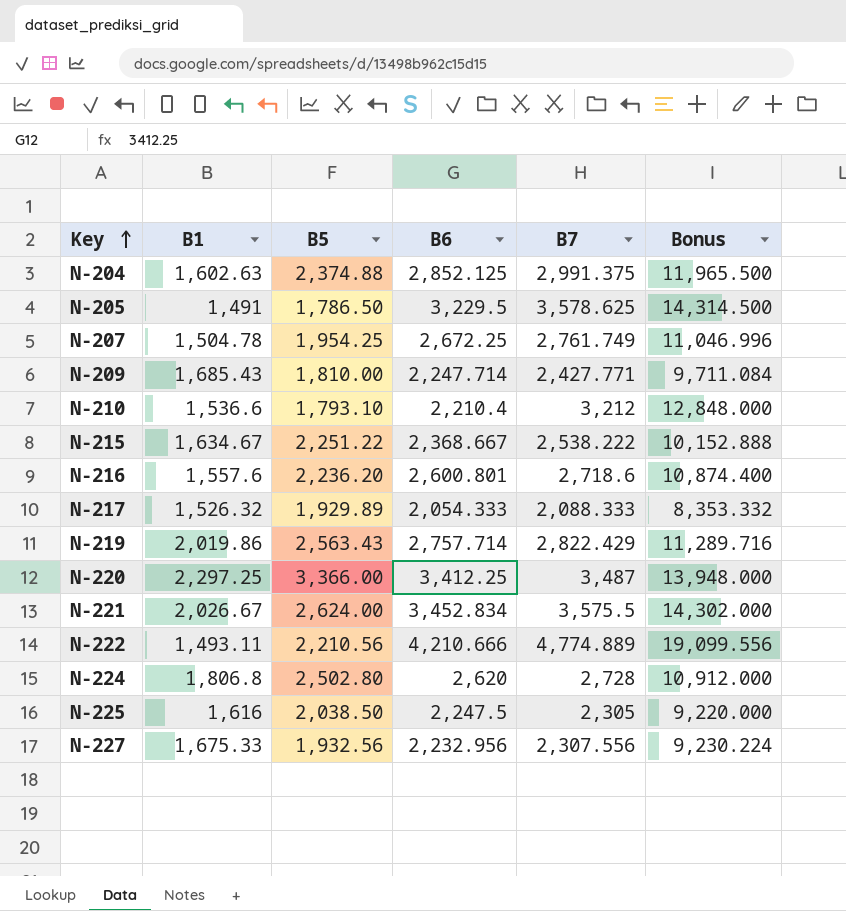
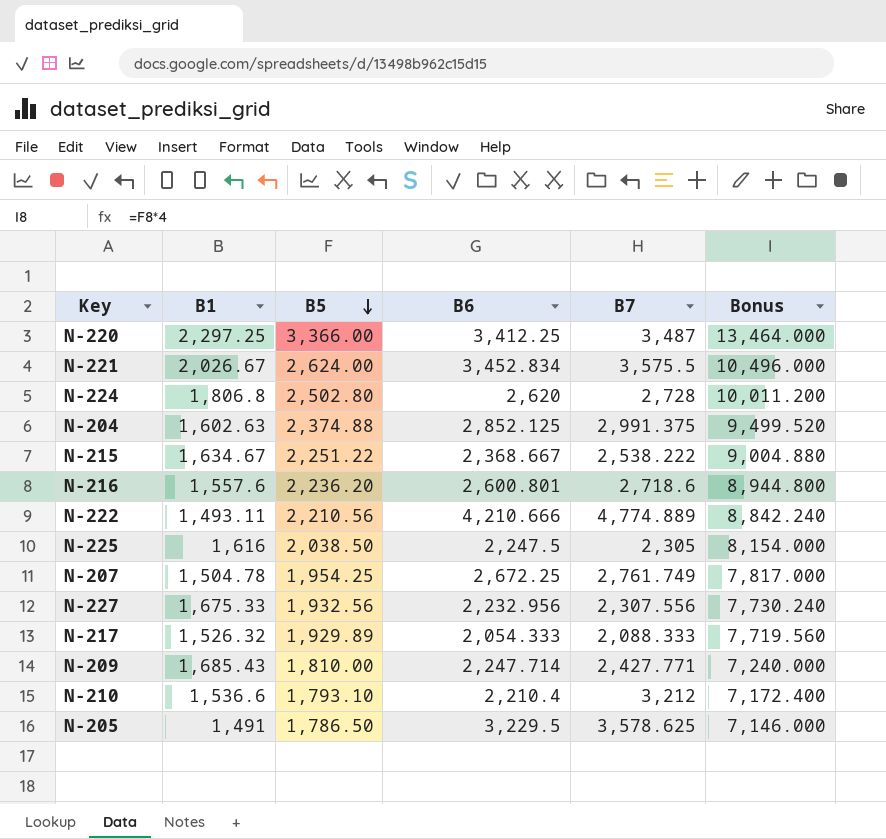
row order: Key ascending -> B5 descending
column Bonus | formula: [B7] * 4 -> [B5] * 4
row N-219: 2,019.86 | 2,563.43 | 2,757.714 | 2,822.429 | 11,289.716 -> none

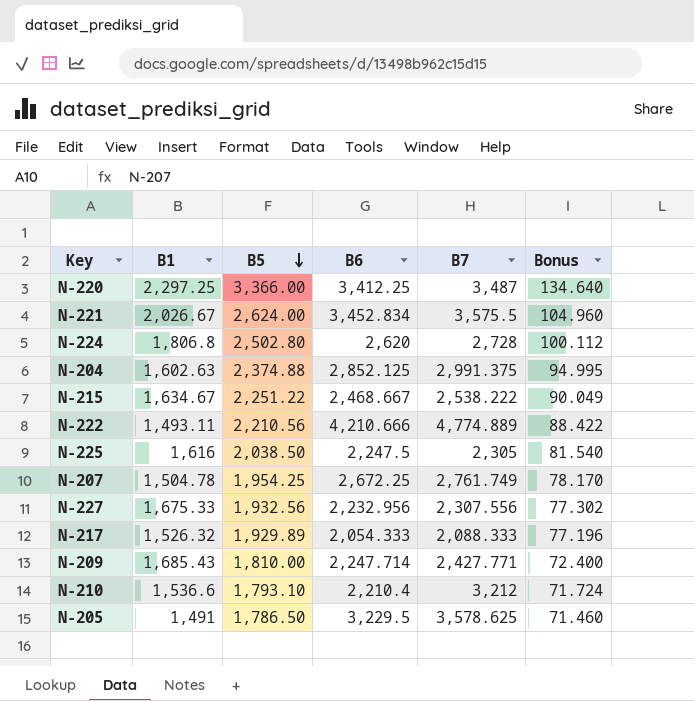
column Bonus | formula: [B5] * 4 -> [B5] * 0.04
row N-216: 1,557.6 | 2,236.20 | 2,600.801 | 2,718.6 | 8,944.800 -> none
N-215 | B6: 2,368.667 -> 2,468.667

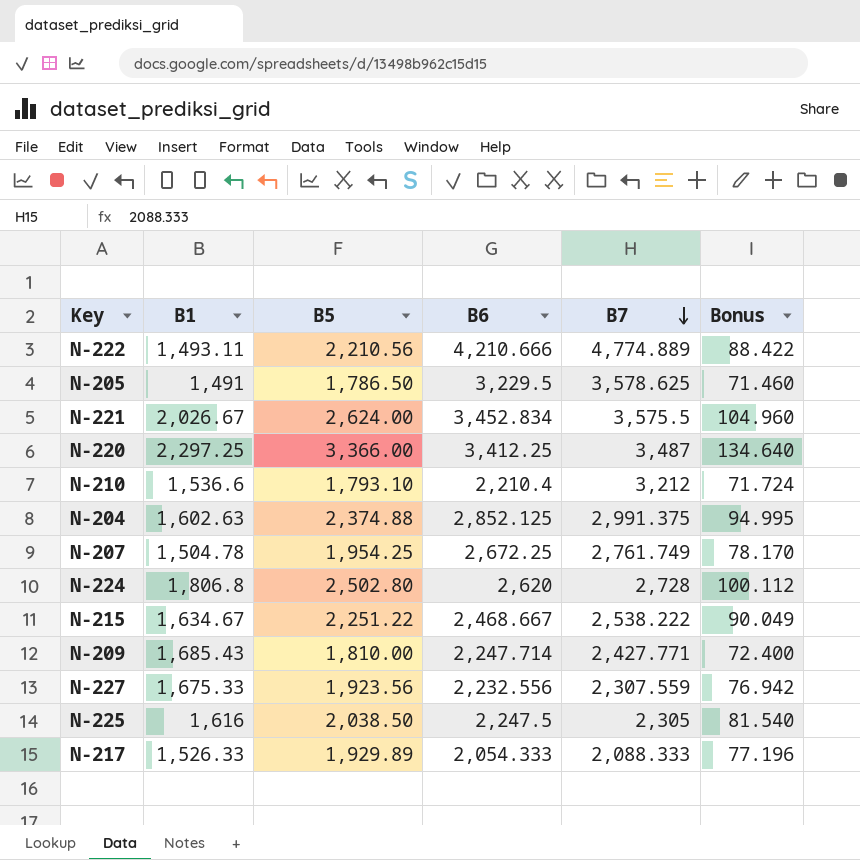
row order: B5 descending -> B7 descending
N-227 | B5: 1,932.56 -> 1,923.56
N-227 | B6: 2,232.956 -> 2,232.556
N-227 | B7: 2,307.556 -> 2,307.559
N-227 | Bonus: 77.302 -> 76.942
N-217 | B1: 1,526.32 -> 1,526.33

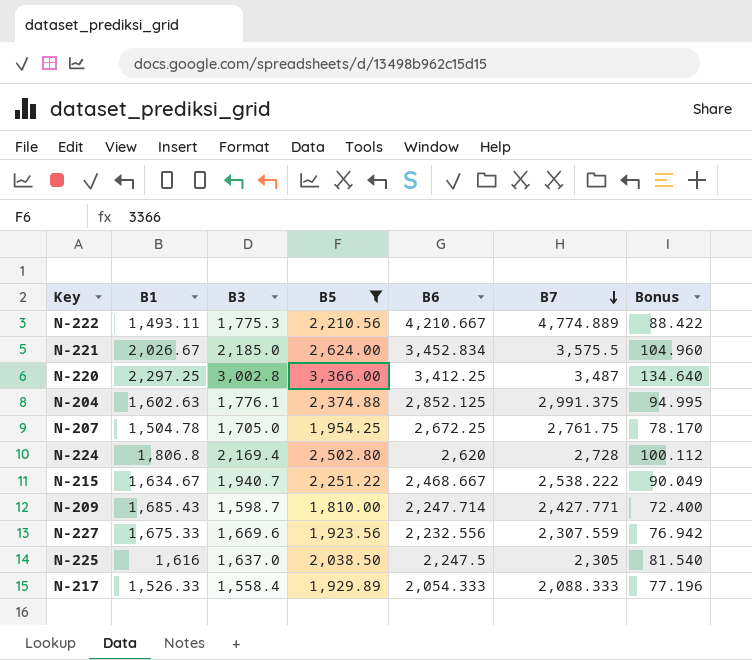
filter: none -> B5 >= 1,810.00
column B3 | position: none -> 3
N-222 | B6: 4,210.666 -> 4,210.667
N-207 | B7: 2,761.749 -> 2,761.75

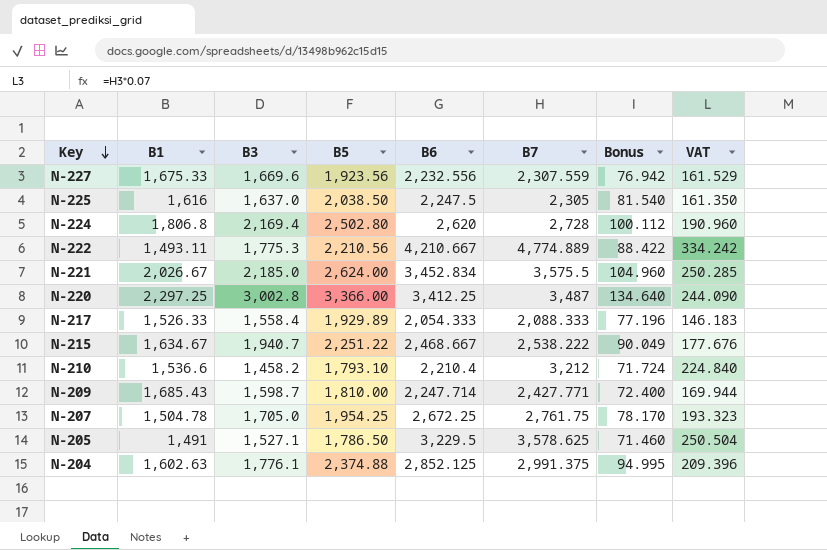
filter: B5 >= 1,810.00 -> none
row order: B7 descending -> Key descending
column VAT | formula: none -> [B7] * 0.07

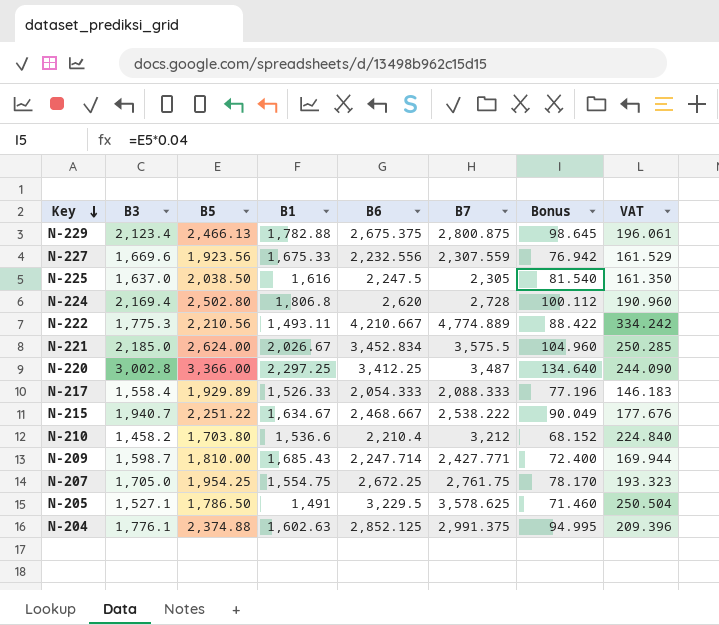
column B1 | position: 2 -> 4
row N-229: none -> 2,123.4 | 2,466.13 | 1,782.88 | 2,675.375 | 2,800.875 | 98.645 | 196.061
N-210 | B5: 1,793.10 -> 1,703.80
N-210 | Bonus: 71.724 -> 68.152
N-207 | B1: 1,504.78 -> 1,554.75

